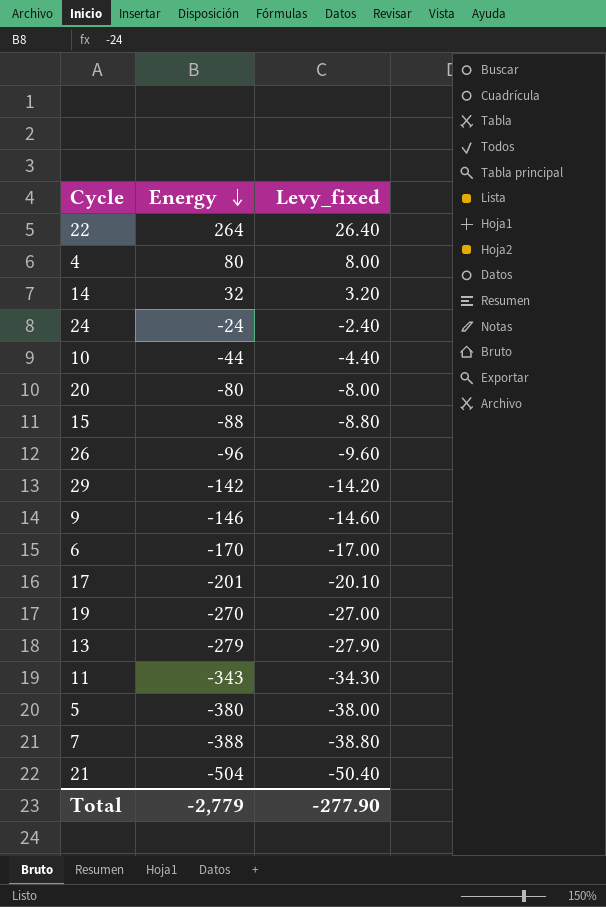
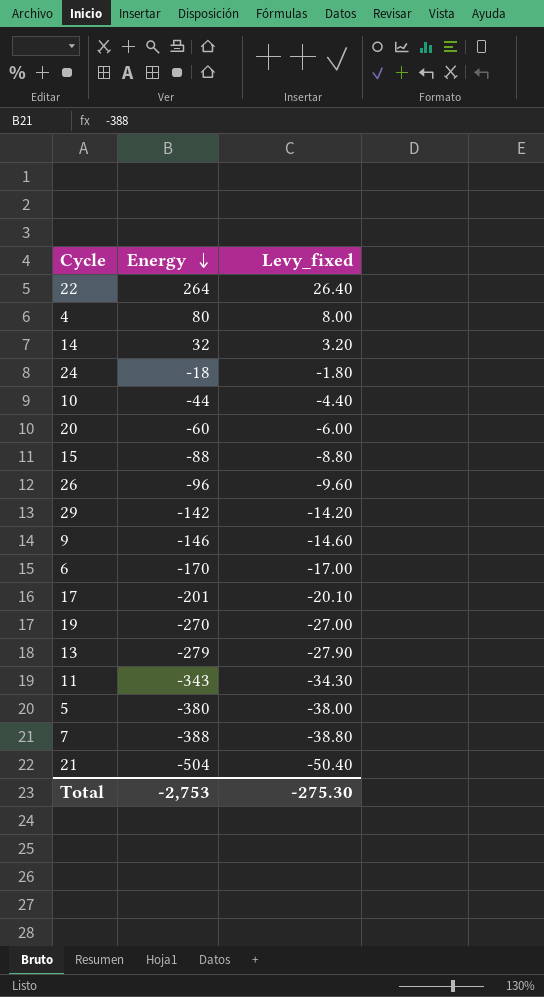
24 | Energy: -24 -> -18
24 | Levy_fixed: -2.40 -> -1.80
20 | Energy: -80 -> -60
20 | Levy_fixed: -8.00 -> -6.00
Total | Energy: -2,779 -> -2,753
Total | Levy_fixed: -277.90 -> -275.30

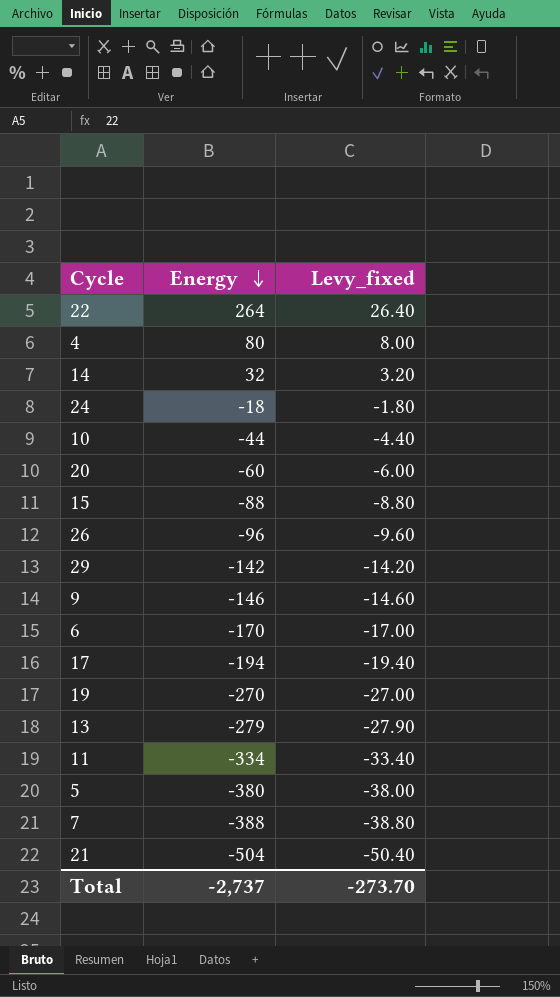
17 | Energy: -201 -> -194
17 | Levy_fixed: -20.10 -> -19.40
11 | Energy: -343 -> -334
11 | Levy_fixed: -34.30 -> -33.40
Total | Energy: -2,753 -> -2,737
Total | Levy_fixed: -275.30 -> -273.70

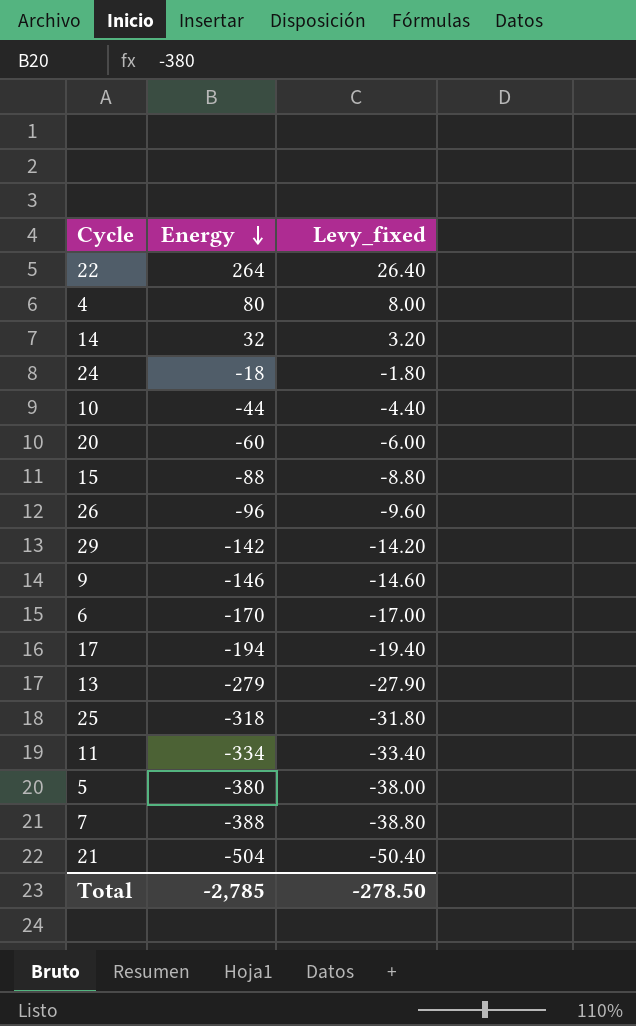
row 19: -270 | -27.00 -> none
row 25: none -> -318 | -31.80
Total | Energy: -2,737 -> -2,785
Total | Levy_fixed: -273.70 -> -278.50

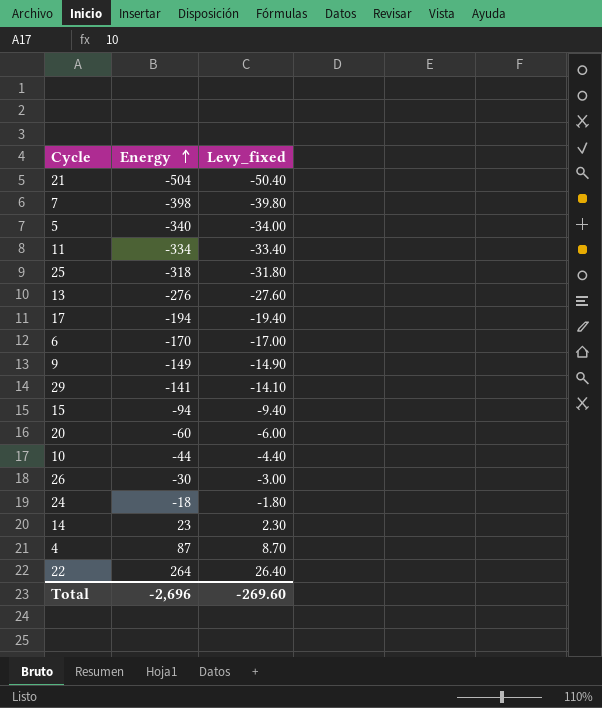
row order: Energy descending -> Energy ascending
7 | Energy: -388 -> -398
7 | Levy_fixed: -38.80 -> -39.80
5 | Energy: -380 -> -340
5 | Levy_fixed: -38.00 -> -34.00
13 | Energy: -279 -> -276
13 | Levy_fixed: -27.90 -> -27.60
9 | Energy: -146 -> -149
9 | Levy_fixed: -14.60 -> -14.90
29 | Energy: -142 -> -141
29 | Levy_fixed: -14.20 -> -14.10
15 | Energy: -88 -> -94
15 | Levy_fixed: -8.80 -> -9.40
26 | Energy: -96 -> -30
26 | Levy_fixed: -9.60 -> -3.00
14 | Energy: 32 -> 23
14 | Levy_fixed: 3.20 -> 2.30
4 | Energy: 80 -> 87
4 | Levy_fixed: 8.00 -> 8.70
Total | Energy: -2,785 -> -2,696
Total | Levy_fixed: -278.50 -> -269.60

